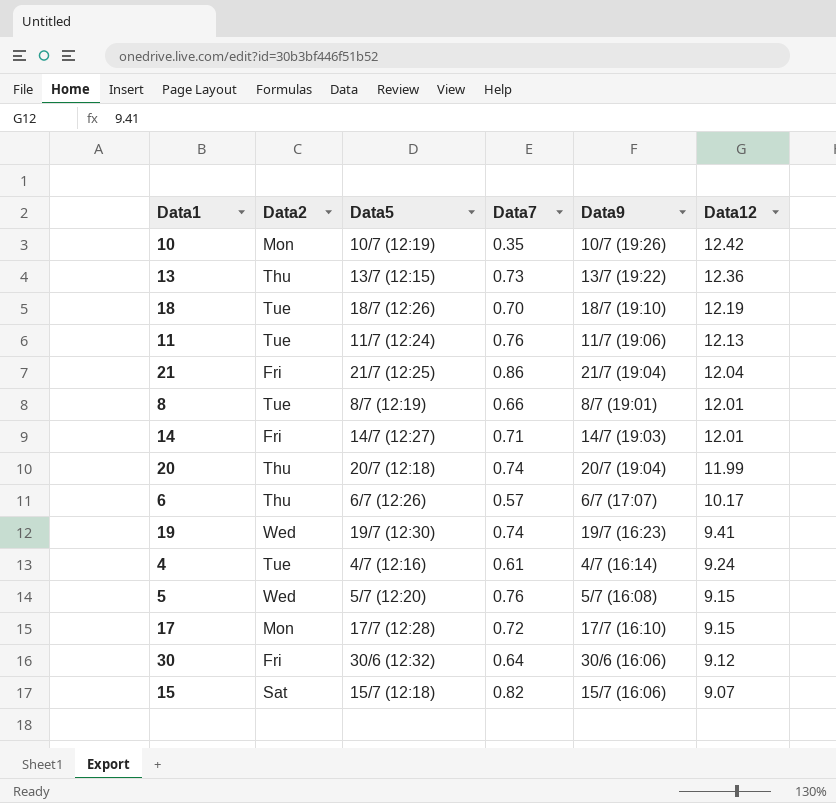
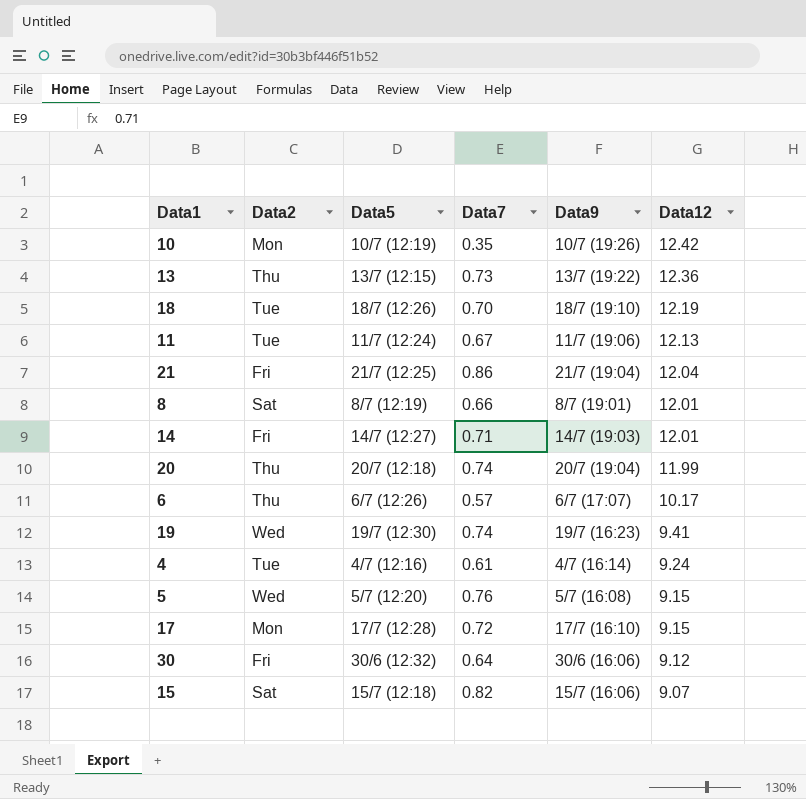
11 | Data7: 0.76 -> 0.67
8 | Data2: Tue -> Sat

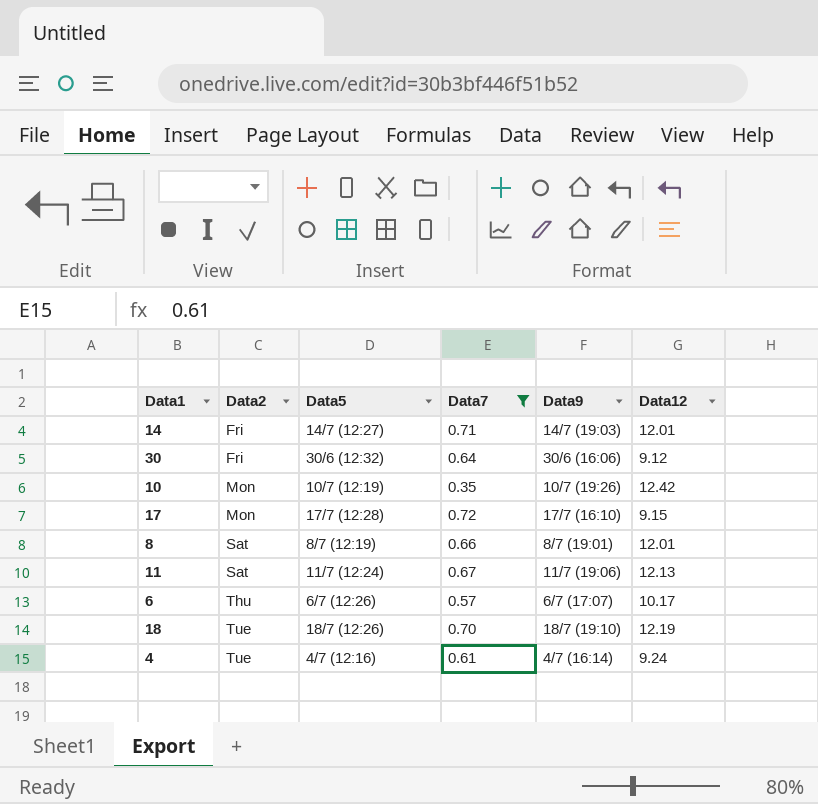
filter: none -> Data7 <= 0.72
row order: Data12 descending -> Data2 ascending
11 | Data2: Tue -> Sat

